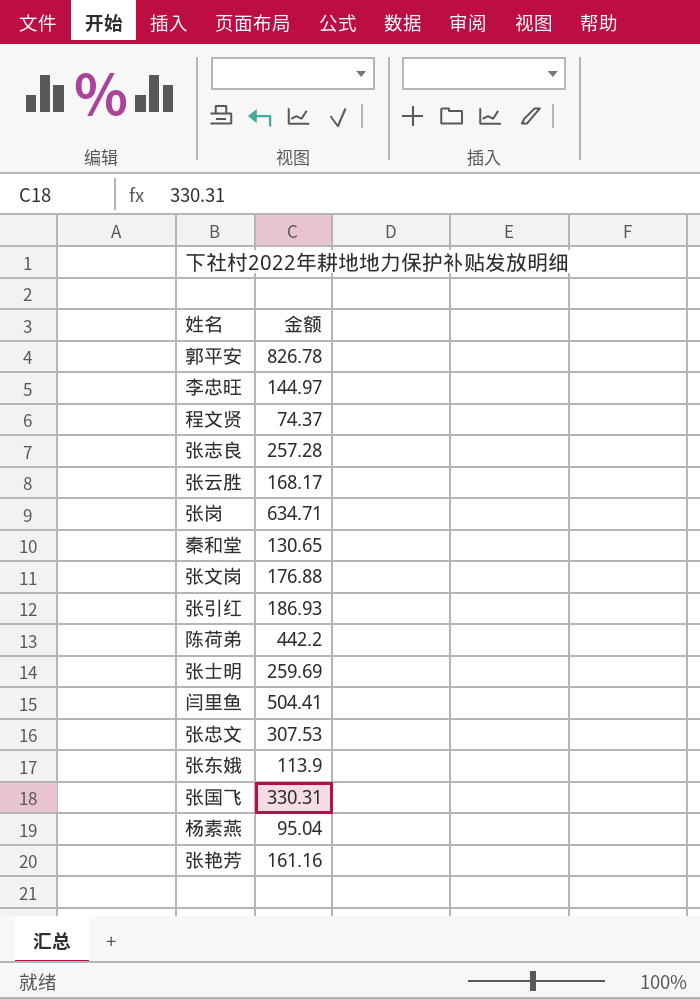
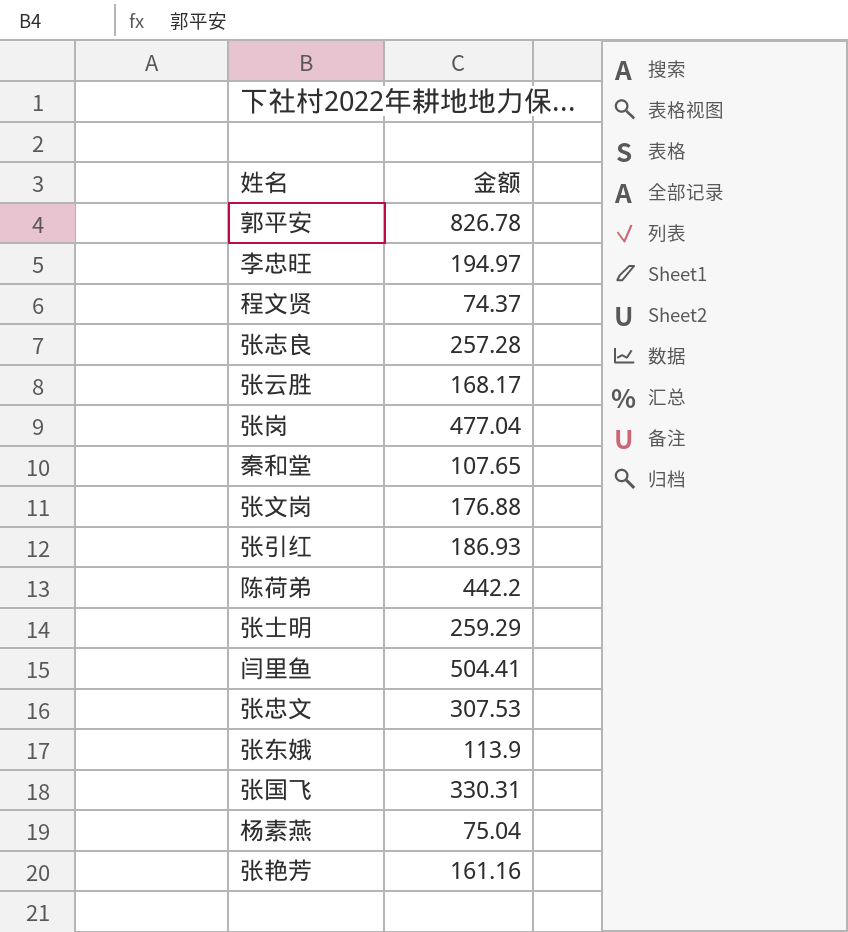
李忠旺 | 金额: 144.97 -> 194.97
张岗 | 金额: 634.71 -> 477.04
秦和堂 | 金额: 130.65 -> 107.65
张士明 | 金额: 259.69 -> 259.29
杨素燕 | 金额: 95.04 -> 75.04

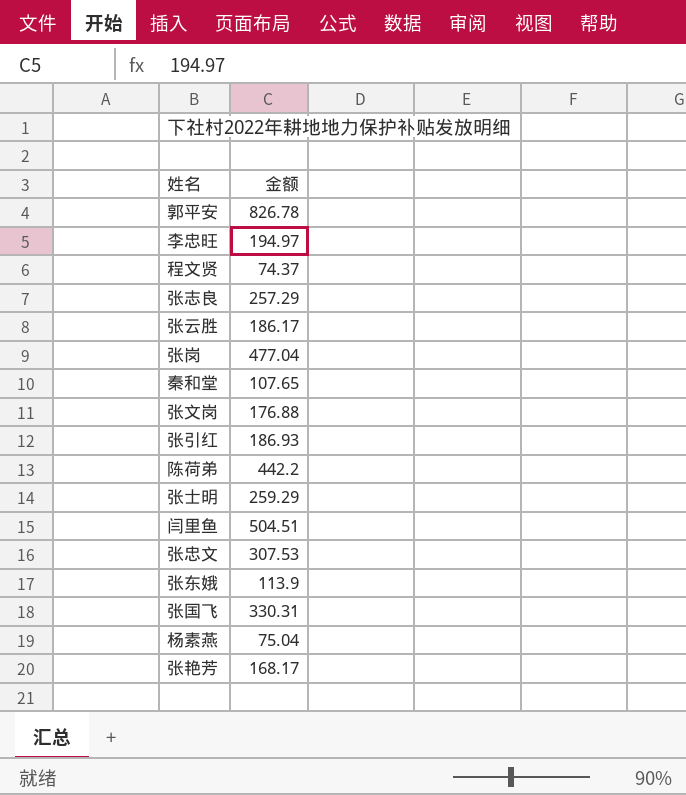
张志良 | 金额: 257.28 -> 257.29
张云胜 | 金额: 168.17 -> 186.17
闫里鱼 | 金额: 504.41 -> 504.51
张艳芳 | 金额: 161.16 -> 168.17

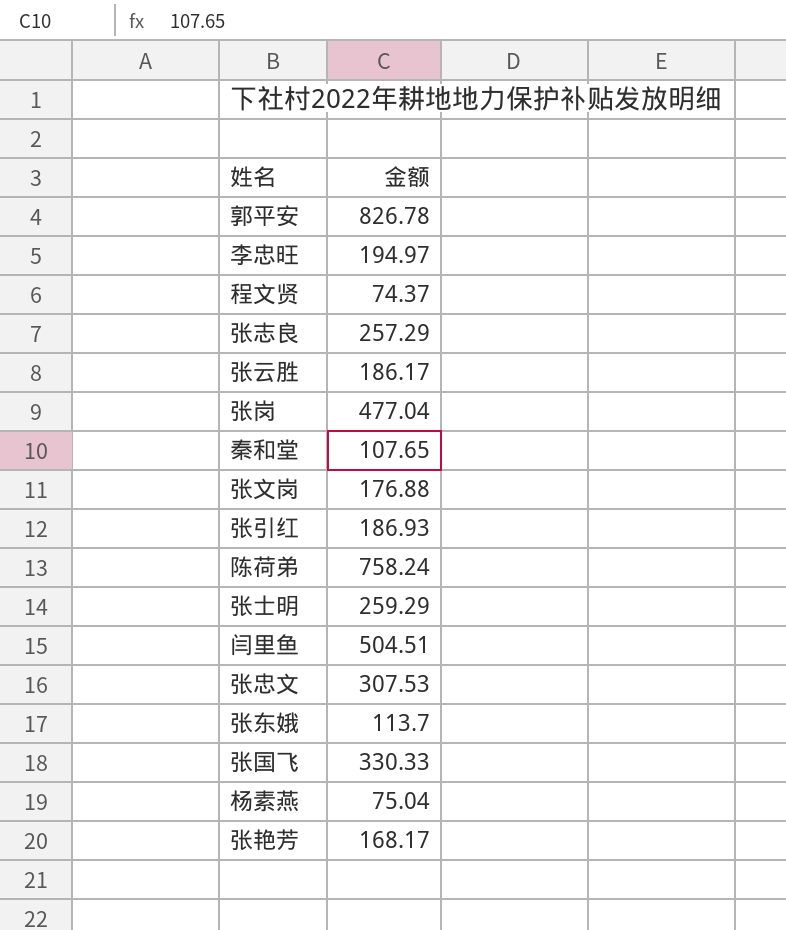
陈荷弟 | 金额: 442.2 -> 758.24
张东娥 | 金额: 113.9 -> 113.7
张国飞 | 金额: 330.31 -> 330.33

